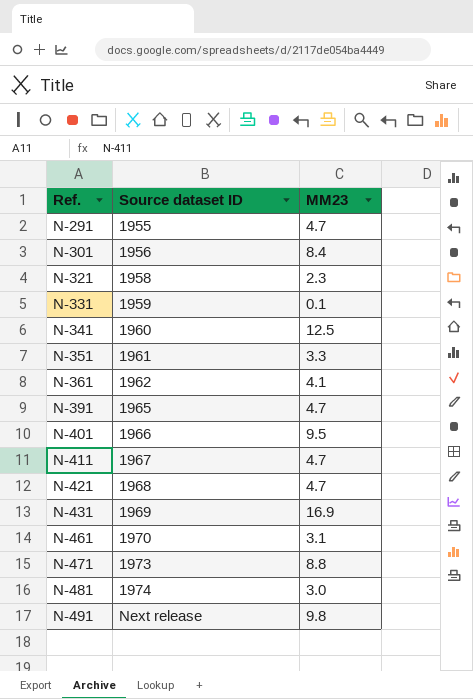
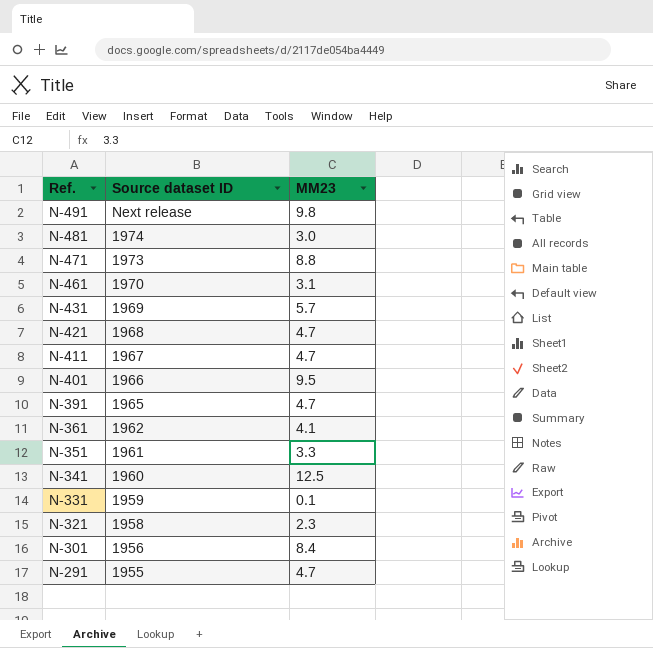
row order: Ref. ascending -> Ref. descending
N-431 | MM23: 16.9 -> 5.7

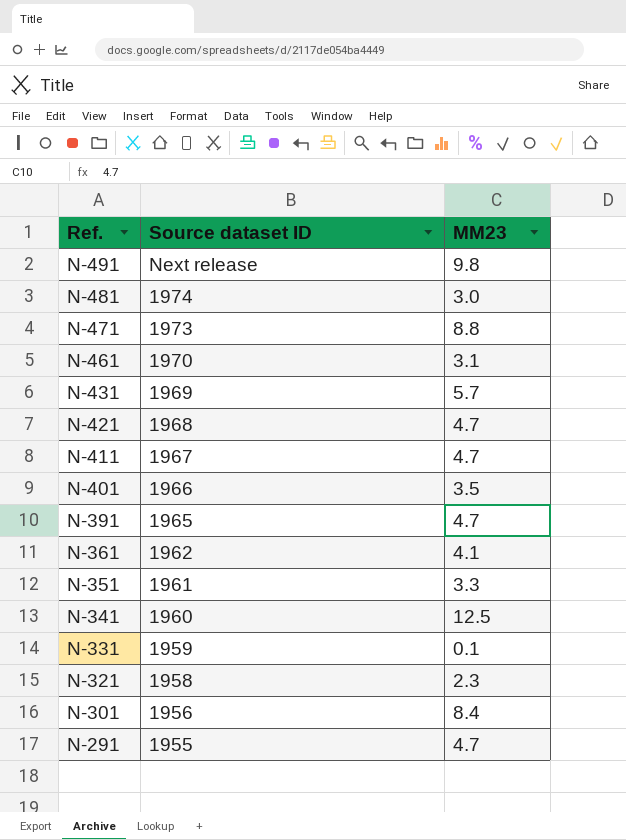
N-401 | MM23: 9.5 -> 3.5

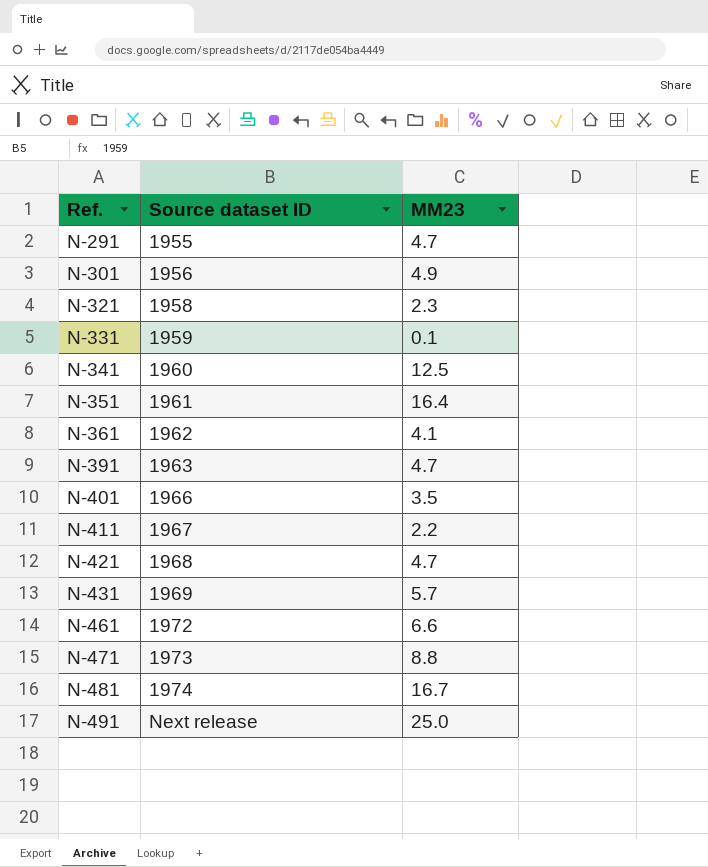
row order: Ref. descending -> Ref. ascending
N-301 | MM23: 8.4 -> 4.9
N-351 | MM23: 3.3 -> 16.4
N-391 | Source dataset ID: 1965 -> 1963
N-411 | MM23: 4.7 -> 2.2
N-461 | Source dataset ID: 1970 -> 1972
N-461 | MM23: 3.1 -> 6.6
N-481 | MM23: 3.0 -> 16.7
N-491 | MM23: 9.8 -> 25.0

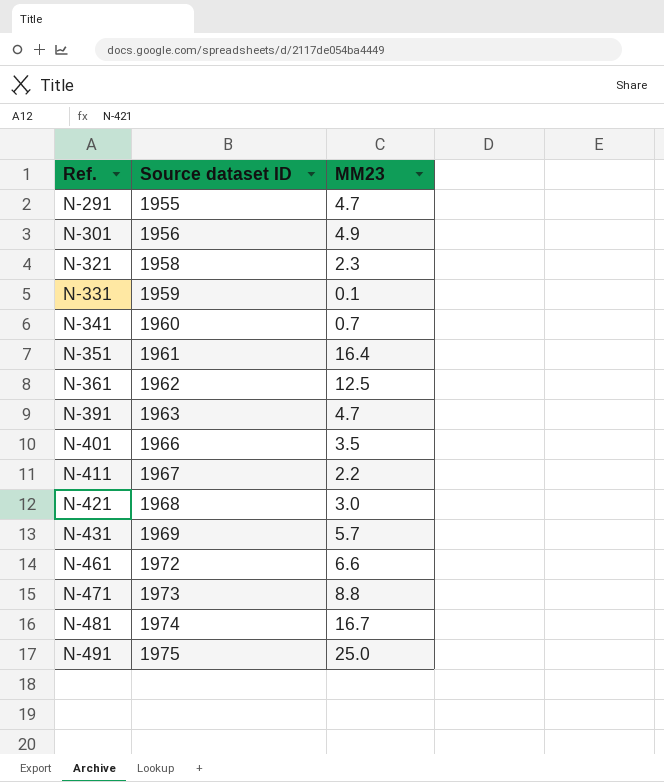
N-341 | MM23: 12.5 -> 0.7
N-361 | MM23: 4.1 -> 12.5
N-421 | MM23: 4.7 -> 3.0
N-491 | Source dataset ID: Next release -> 1975

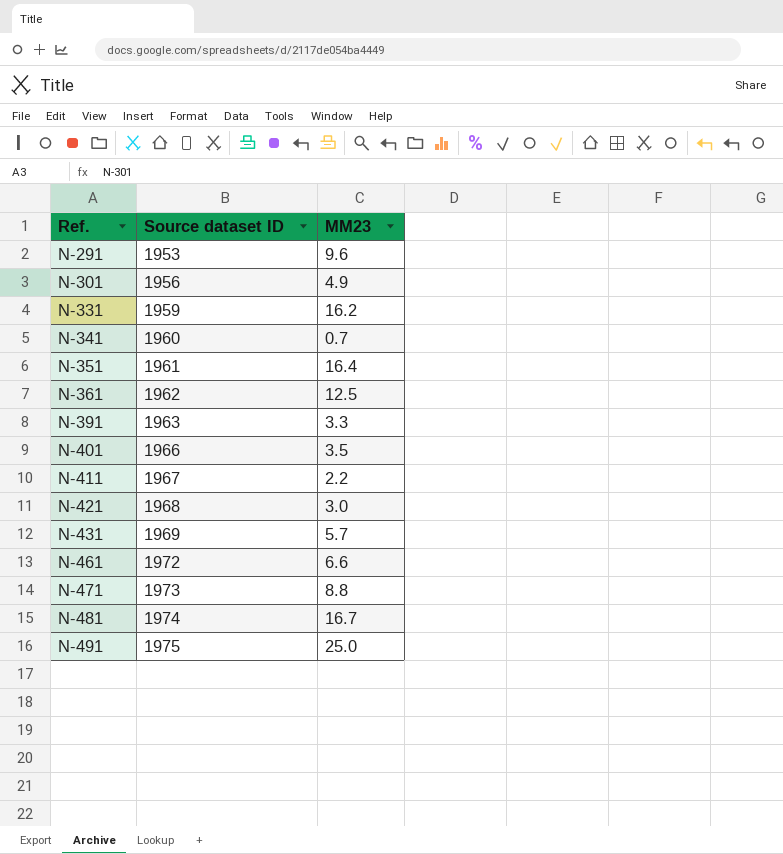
row N-321: 1958 | 2.3 -> none
N-291 | Source dataset ID: 1955 -> 1953
N-291 | MM23: 4.7 -> 9.6
N-331 | MM23: 0.1 -> 16.2
N-391 | MM23: 4.7 -> 3.3

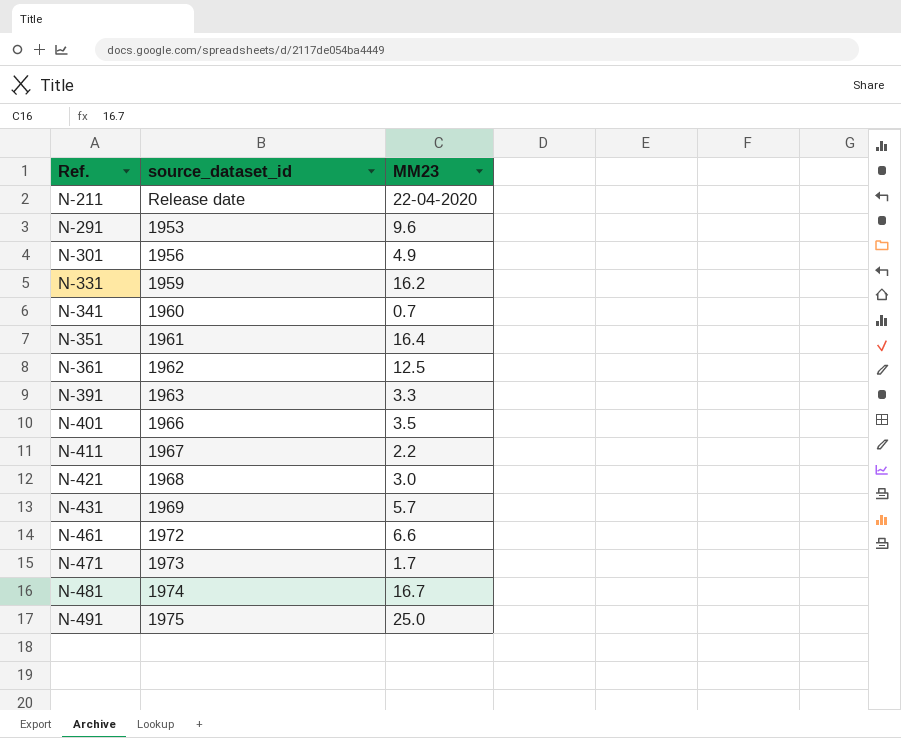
column name: Source dataset ID -> source_dataset_id
row N-211: none -> Release date | 22-04-2020
N-471 | MM23: 8.8 -> 1.7

